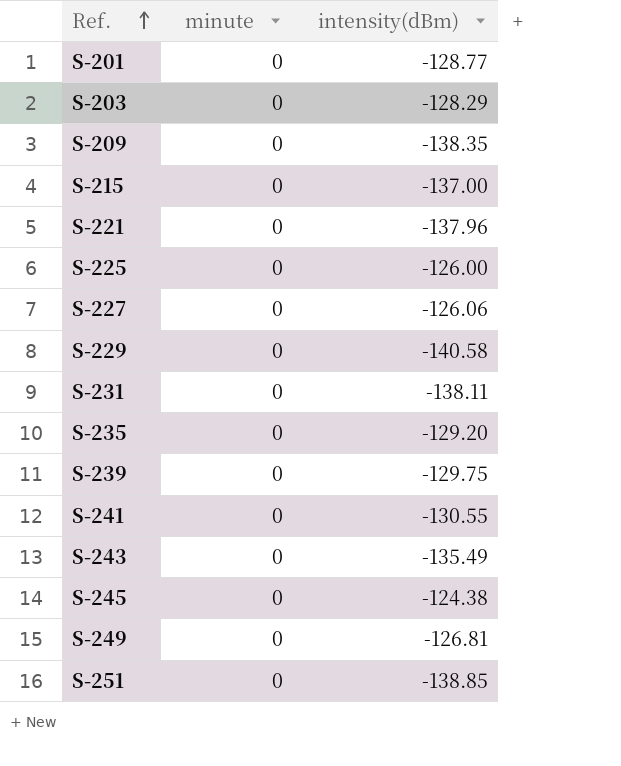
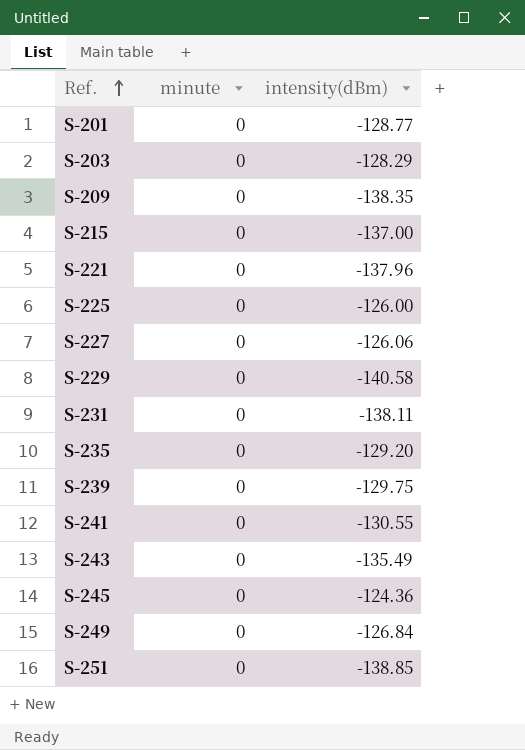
S-245 | intensity(dBm): -124.38 -> -124.36
S-249 | intensity(dBm): -126.81 -> -126.84

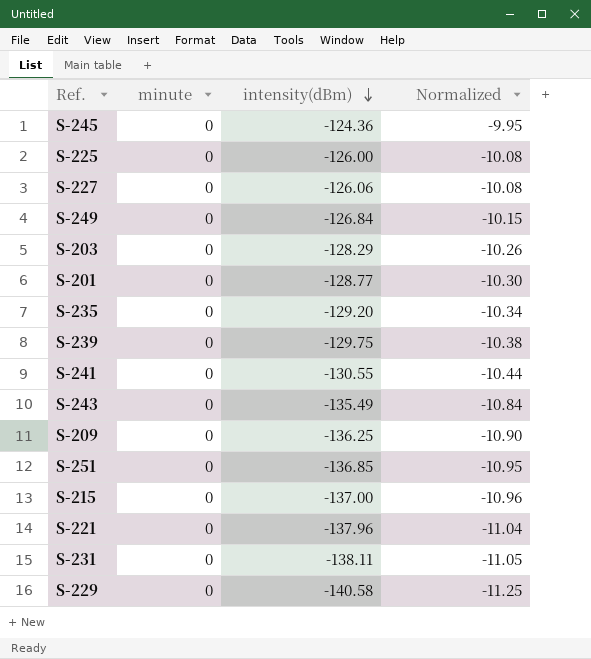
row order: Ref. ascending -> intensity(dBm) descending
column Normalized | formula: none -> [intensity(dBm)] * 0.08
S-209 | intensity(dBm): -138.35 -> -136.25
S-251 | intensity(dBm): -138.85 -> -136.85

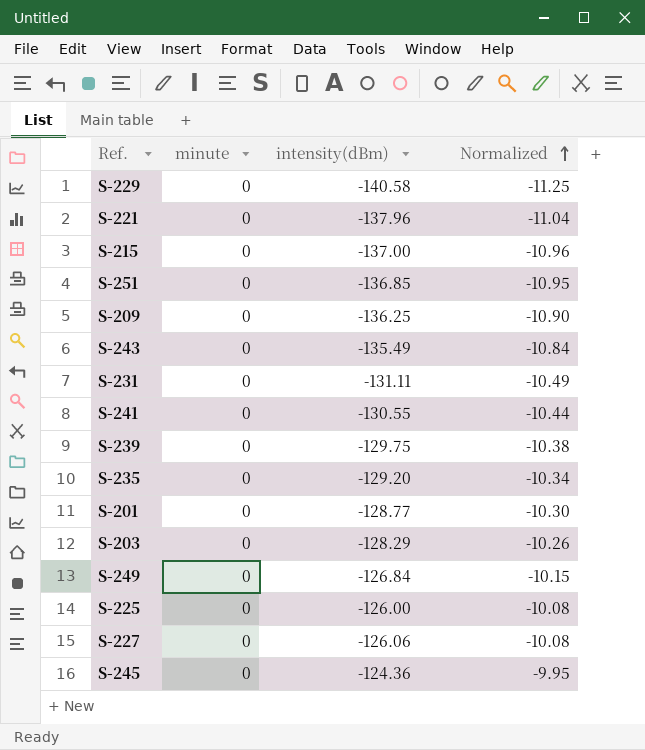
row order: intensity(dBm) descending -> Normalized ascending
S-231 | intensity(dBm): -138.11 -> -131.11
S-231 | Normalized: -11.05 -> -10.49

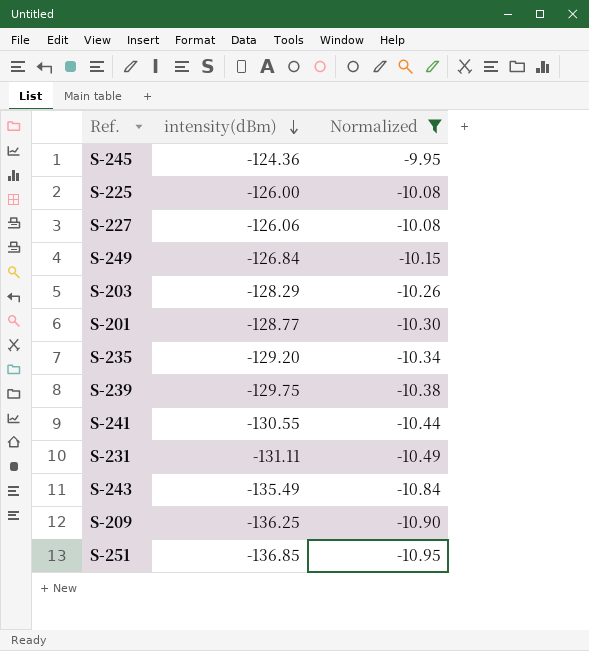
filter: none -> Normalized >= -10.95
row order: Normalized ascending -> intensity(dBm) descending
column minute | position: 2 -> none

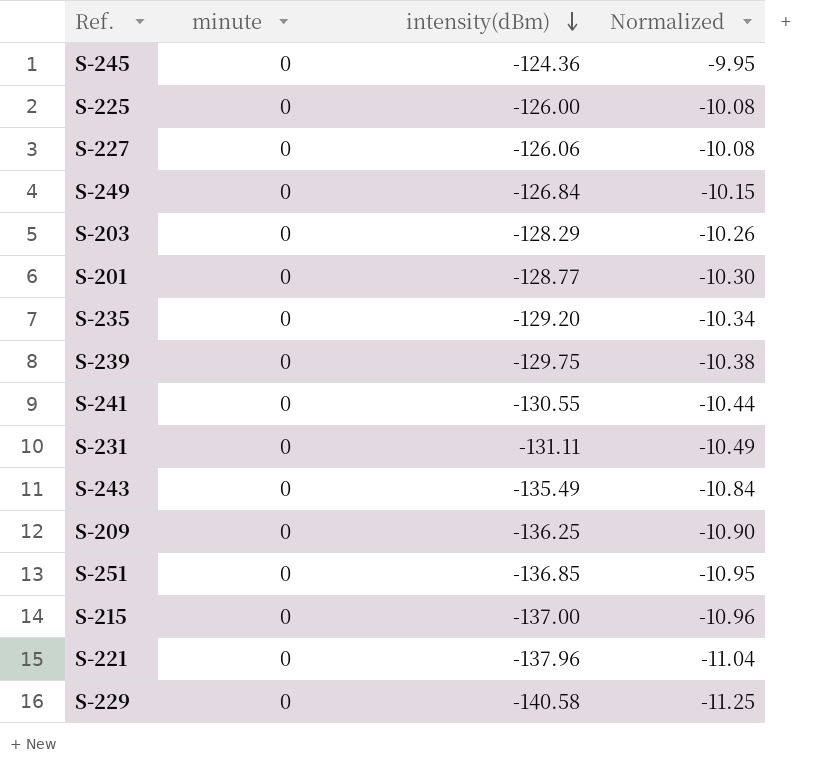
filter: Normalized >= -10.95 -> none
column minute | position: none -> 2

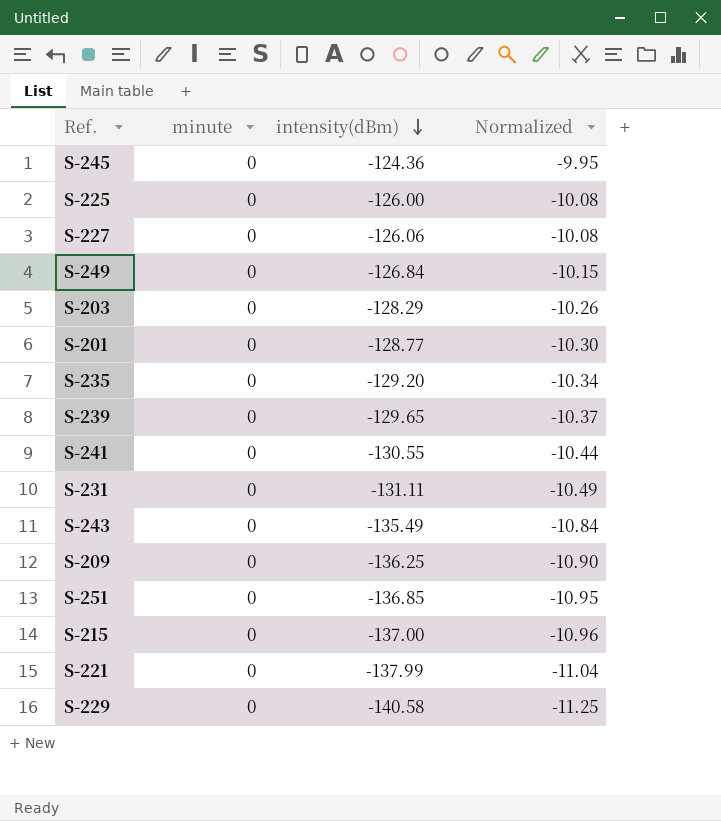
S-239 | intensity(dBm): -129.75 -> -129.65
S-239 | Normalized: -10.38 -> -10.37
S-221 | intensity(dBm): -137.96 -> -137.99

